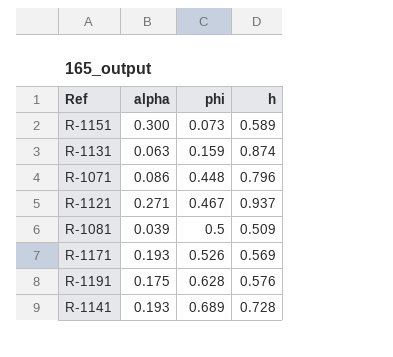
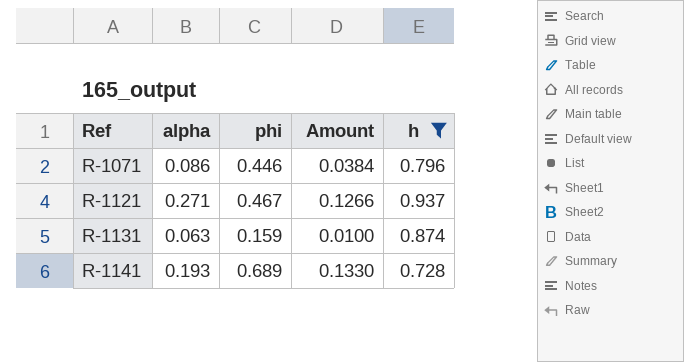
filter: none -> h >= 0.728
row order: phi ascending -> Ref ascending
column Amount | formula: none -> [alpha] * [phi]
R-1071 | phi: 0.448 -> 0.446

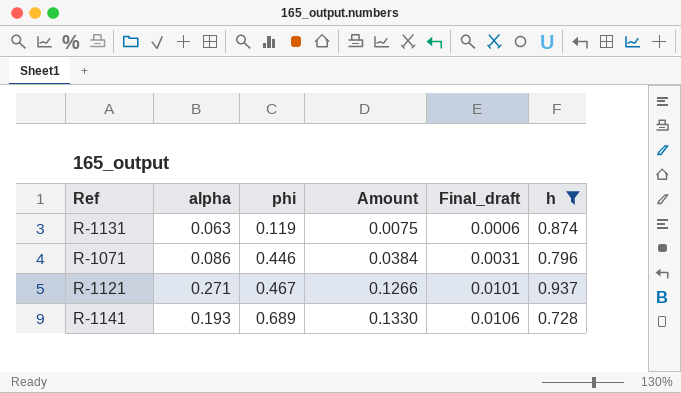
row order: Ref ascending -> phi ascending
column Final_draft | formula: none -> [Amount] * 0.08
R-1131 | phi: 0.159 -> 0.119
R-1131 | Amount: 0.0100 -> 0.0075

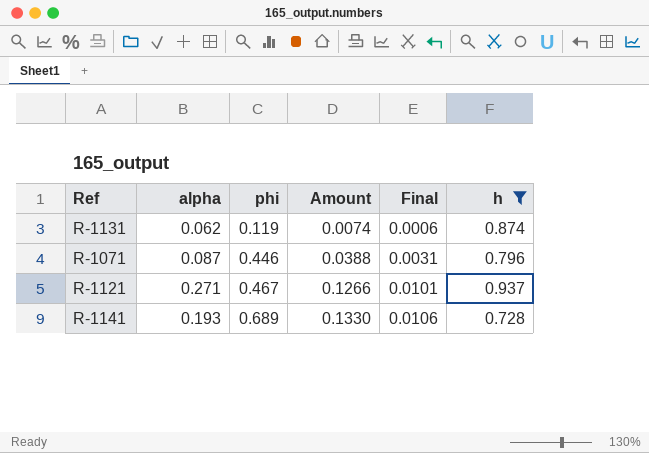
column name: Final_draft -> Final
R-1131 | alpha: 0.063 -> 0.062
R-1131 | Amount: 0.0075 -> 0.0074
R-1071 | alpha: 0.086 -> 0.087
R-1071 | Amount: 0.0384 -> 0.0388

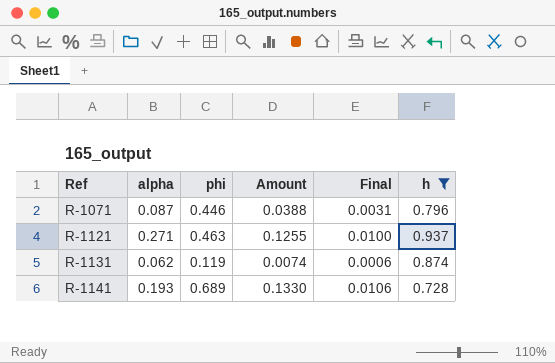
row order: phi ascending -> Ref ascending
R-1121 | phi: 0.467 -> 0.463
R-1121 | Amount: 0.1266 -> 0.1255
R-1121 | Final: 0.0101 -> 0.0100

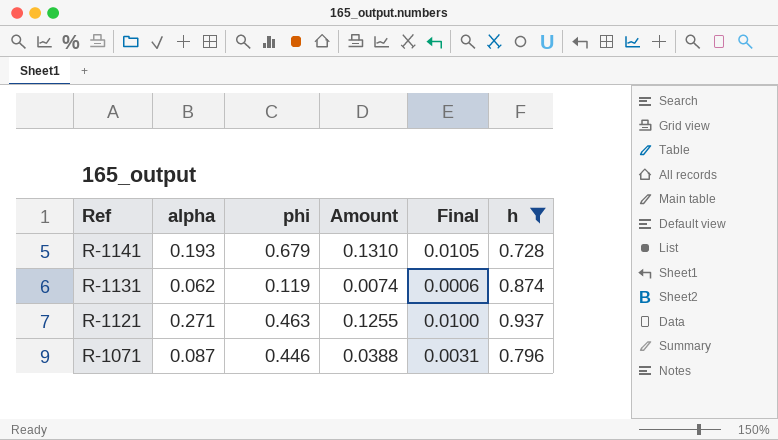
row order: Ref ascending -> Ref descending
R-1141 | phi: 0.689 -> 0.679
R-1141 | Amount: 0.1330 -> 0.1310
R-1141 | Final: 0.0106 -> 0.0105

